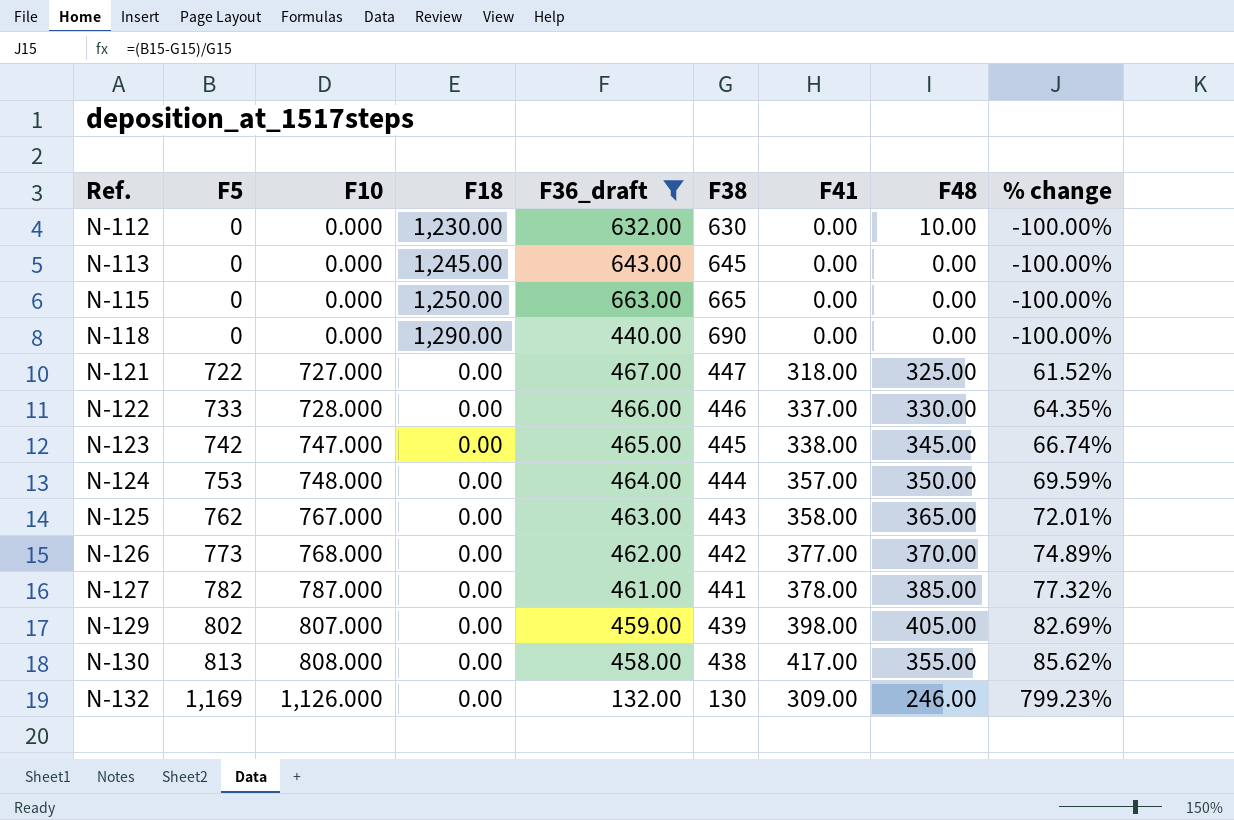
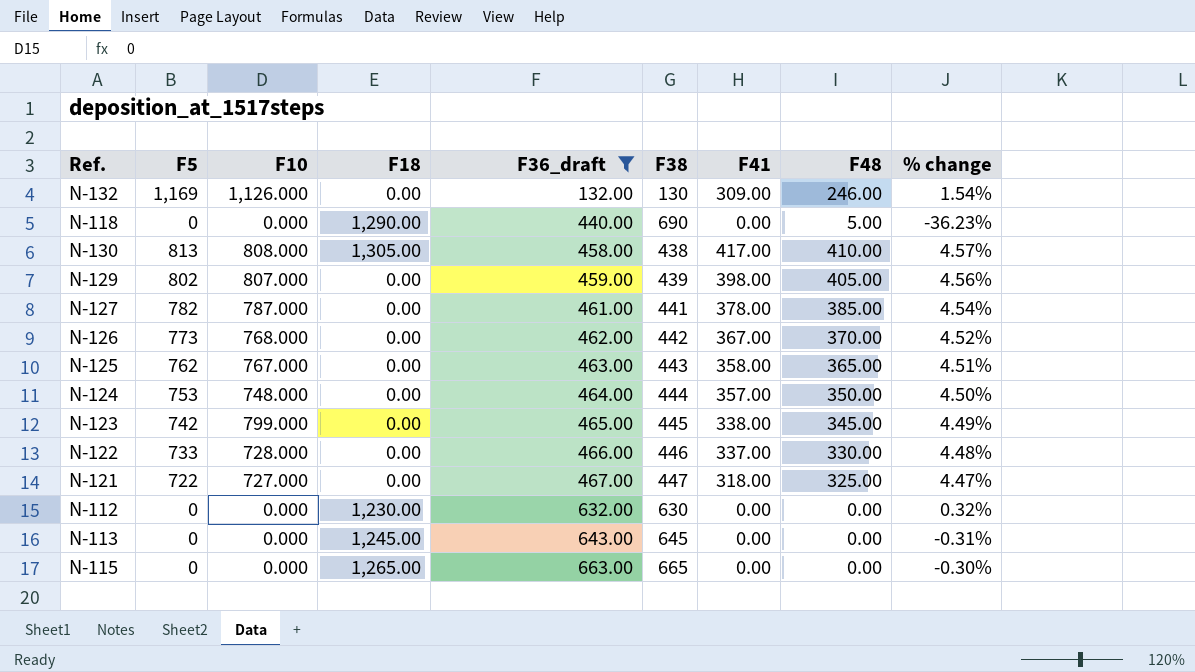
row order: Ref. ascending -> F36_draft ascending
column % change | formula: ([F5] - [F38]) / [F38] -> ([F36_draft] - [F38]) / [F38]
N-118 | F48: 0.00 -> 5.00
N-130 | F18: 0.00 -> 1,305.00
N-130 | F48: 355.00 -> 410.00
N-126 | F41: 377.00 -> 367.00
N-123 | F10: 747.000 -> 799.000
N-112 | F48: 10.00 -> 0.00
N-115 | F18: 1,250.00 -> 1,265.00

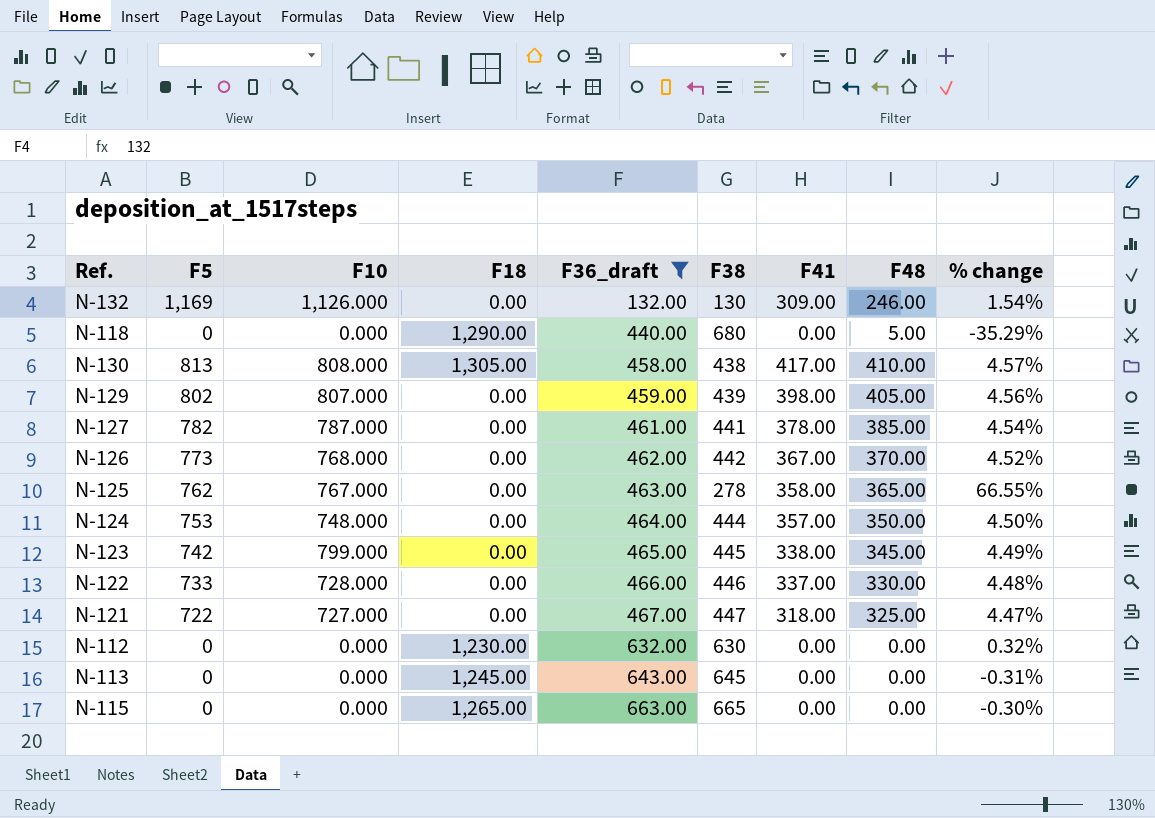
N-118 | F38: 690 -> 680
N-118 | % change: -36.23% -> -35.29%
N-125 | F38: 443 -> 278
N-125 | % change: 4.51% -> 66.55%

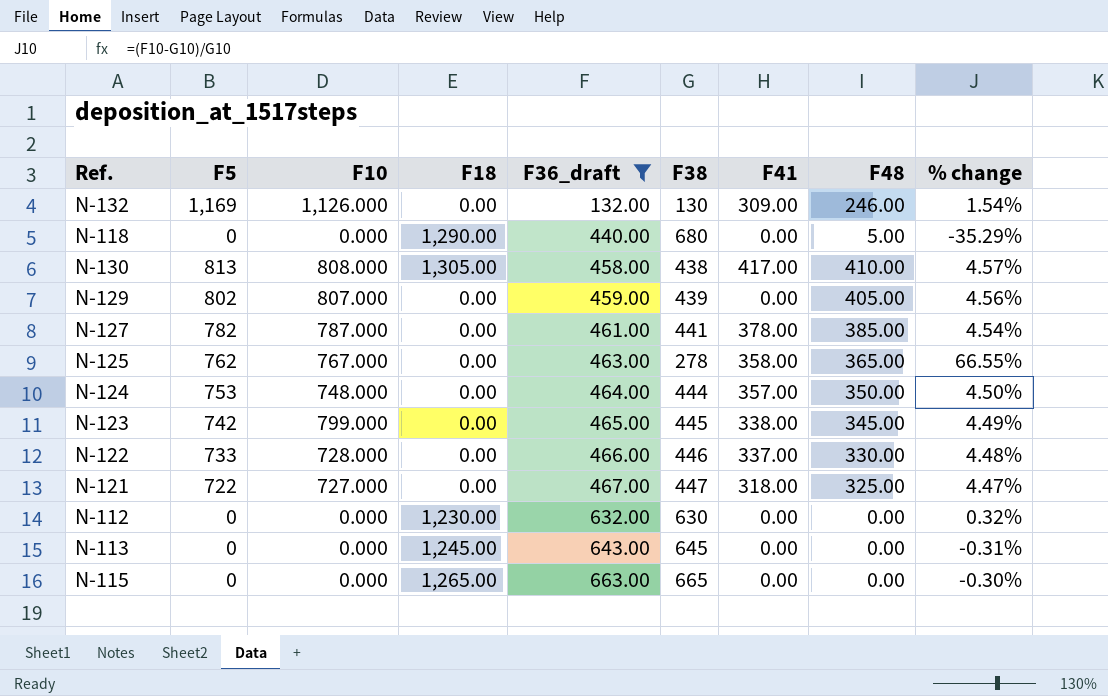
row N-126: 773 | 768.000 | 0.00 | 462.00 | 442 | 367.00 | 370.00 | 4.52% -> none
N-129 | F41: 398.00 -> 0.00

